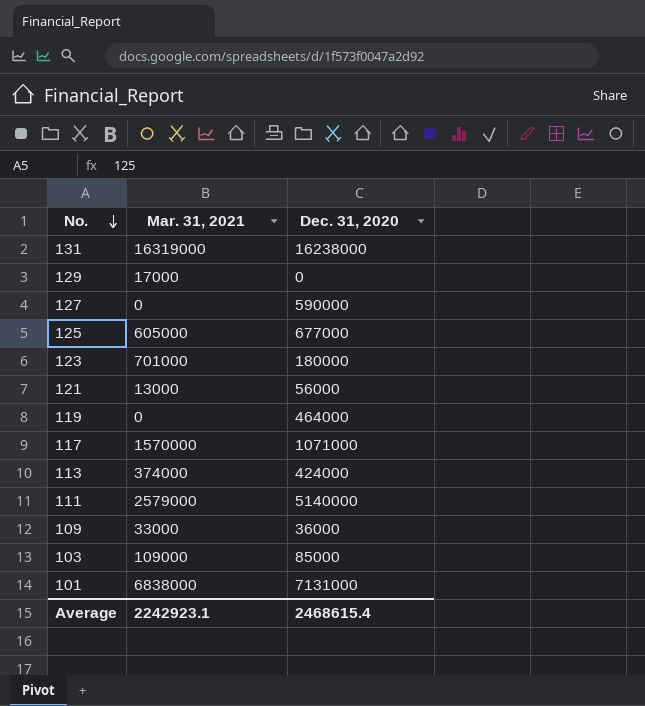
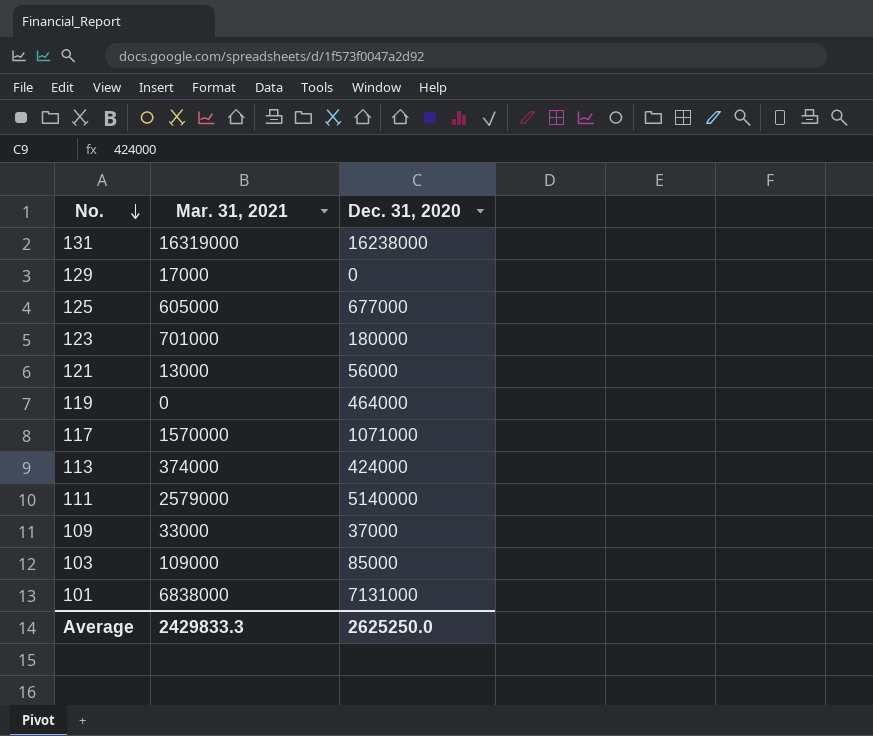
row 127: 0 | 590000 -> none
109 | Dec. 31, 2020: 36000 -> 37000
Average | Mar. 31, 2021: 2242923.1 -> 2429833.3
Average | Dec. 31, 2020: 2468615.4 -> 2625250.0

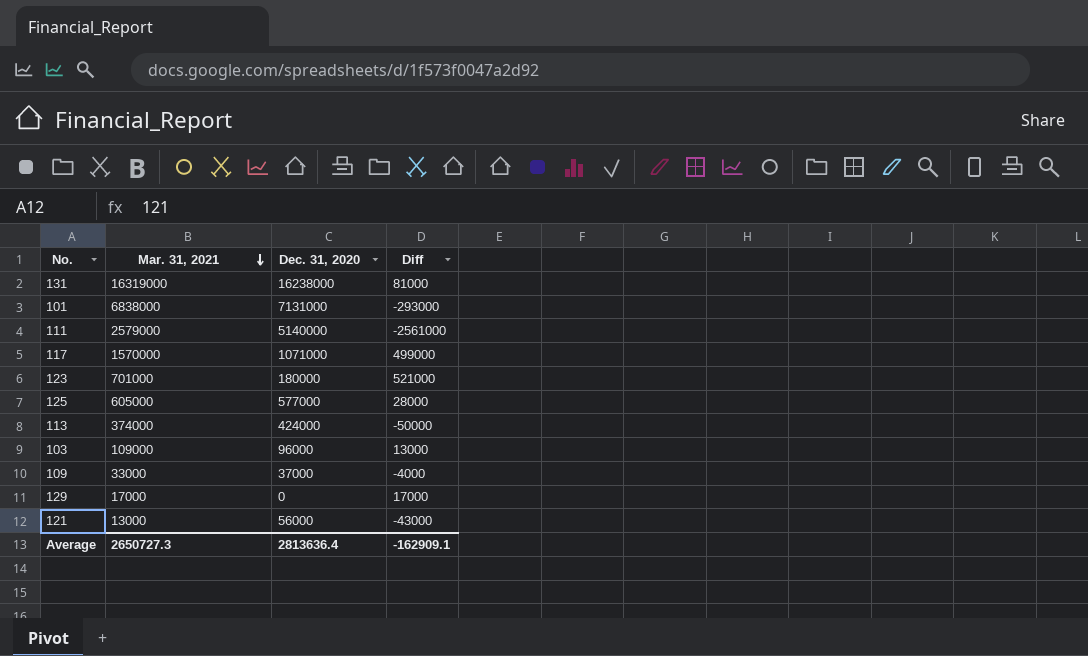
row order: No. descending -> Mar. 31, 2021 descending
column Diff | formula: none -> [Mar. 31, 2021] - [Dec. 31, 2020]
row 119: 0 | 464000 -> none
125 | Dec. 31, 2020: 677000 -> 577000
103 | Dec. 31, 2020: 85000 -> 96000
Average | Mar. 31, 2021: 2429833.3 -> 2650727.3
Average | Dec. 31, 2020: 2625250.0 -> 2813636.4

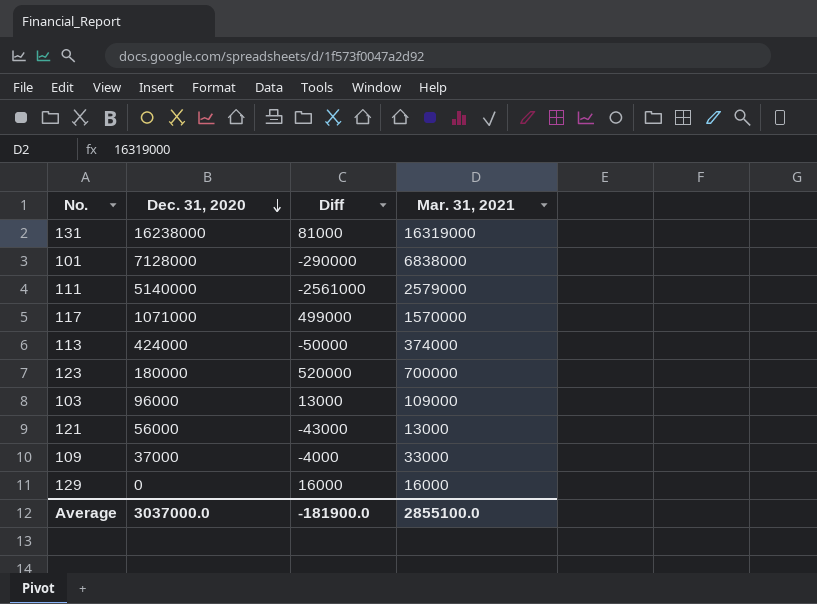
row order: Mar. 31, 2021 descending -> Dec. 31, 2020 descending
column Mar. 31, 2021 | position: 2 -> 4
row 125: 605000 | 577000 | 28000 -> none
101 | Dec. 31, 2020: 7131000 -> 7128000
101 | Diff: -293000 -> -290000
123 | Diff: 521000 -> 520000
123 | Mar. 31, 2021: 701000 -> 700000
129 | Diff: 17000 -> 16000
129 | Mar. 31, 2021: 17000 -> 16000
Average | Dec. 31, 2020: 2813636.4 -> 3037000.0
Average | Diff: -162909.1 -> -181900.0
Average | Mar. 31, 2021: 2650727.3 -> 2855100.0

